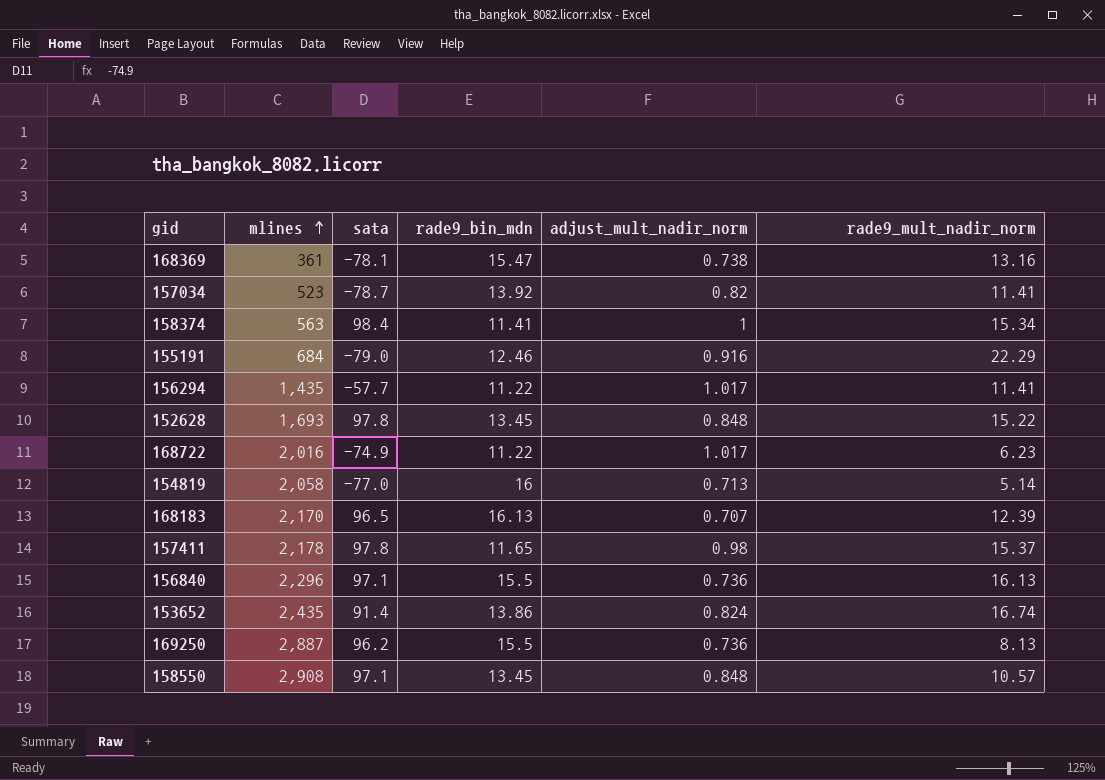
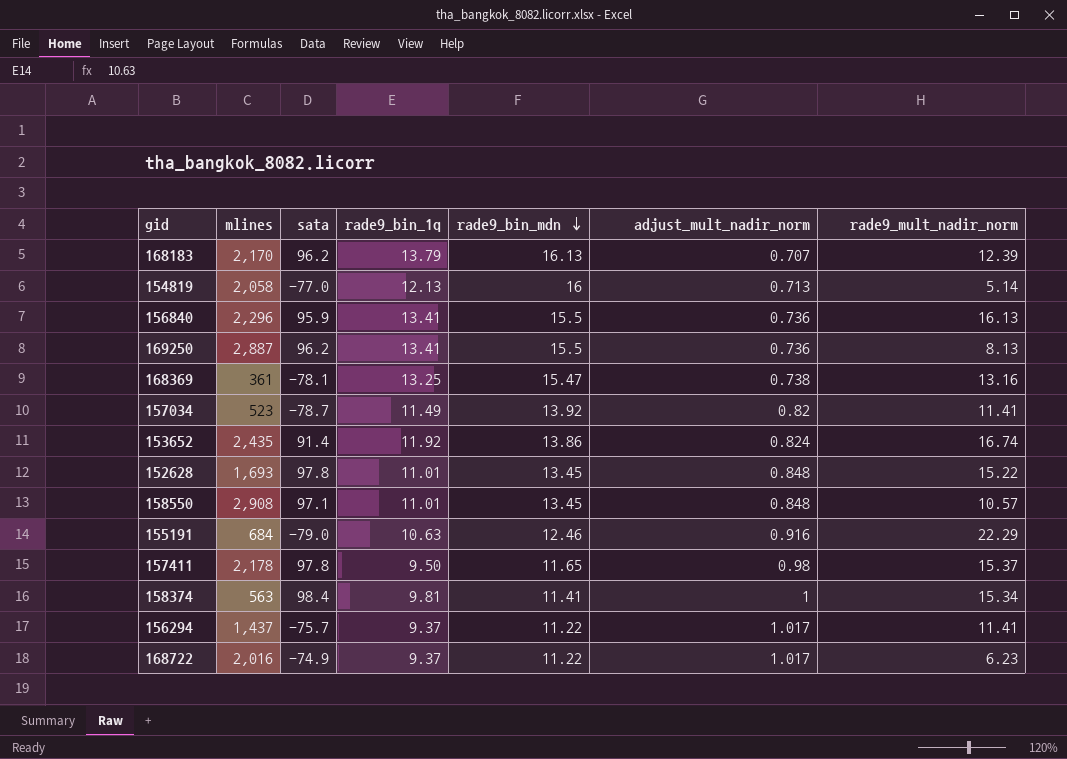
row order: mlines ascending -> rade9_bin_mdn descending
column rade9_bin_1q | position: none -> 4
168183 | sata: 96.5 -> 96.2
156840 | sata: 97.1 -> 95.9
156294 | mlines: 1,435 -> 1,437
156294 | sata: -57.7 -> -75.7

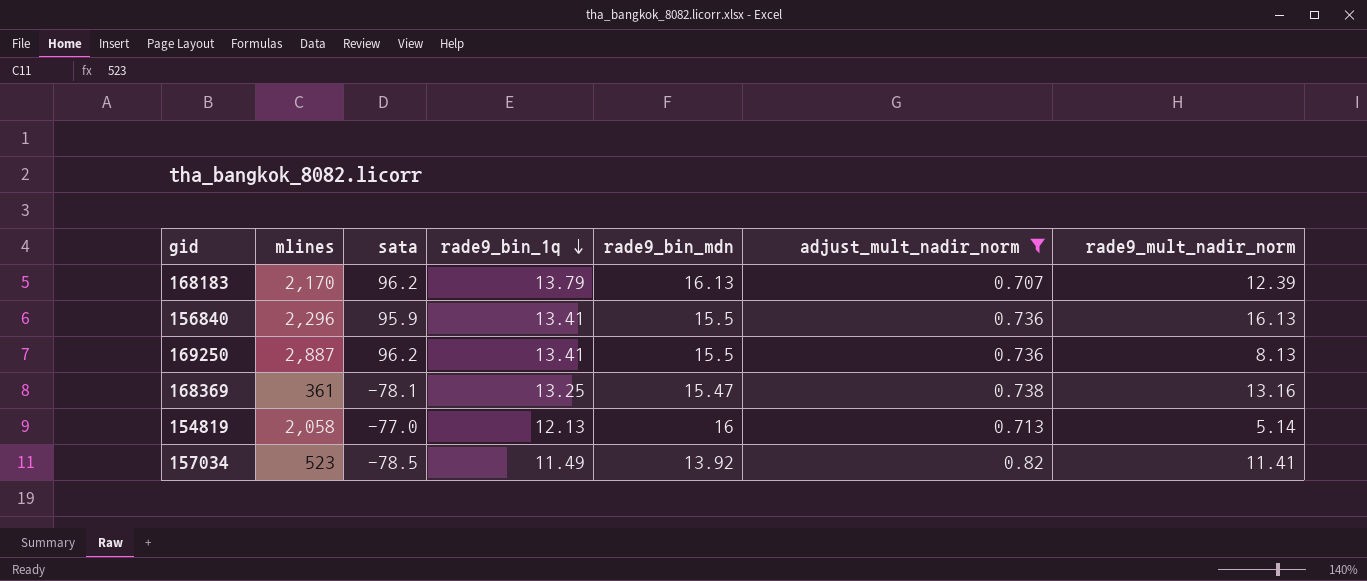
filter: none -> adjust_mult_nadir_norm <= 0.82
row order: rade9_bin_mdn descending -> rade9_bin_1q descending
157034 | sata: -78.7 -> -78.5

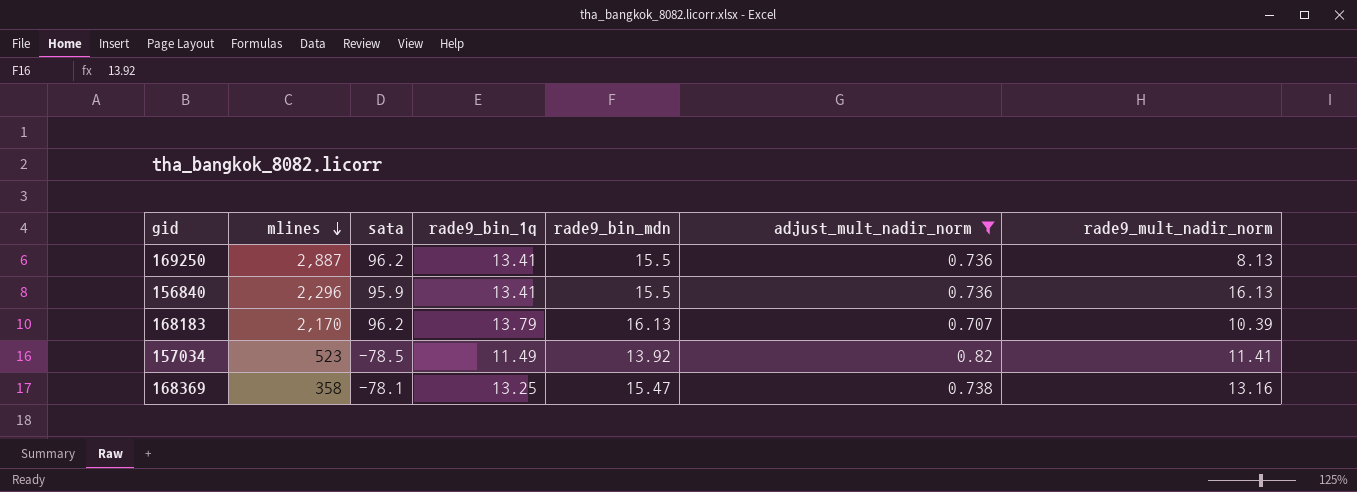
row order: rade9_bin_1q descending -> mlines descending
row 154819: 2,058 | -77.0 | 12.13 | 16 | 0.713 | 5.14 -> none
168183 | rade9_mult_nadir_norm: 12.39 -> 10.39
168369 | mlines: 361 -> 358

